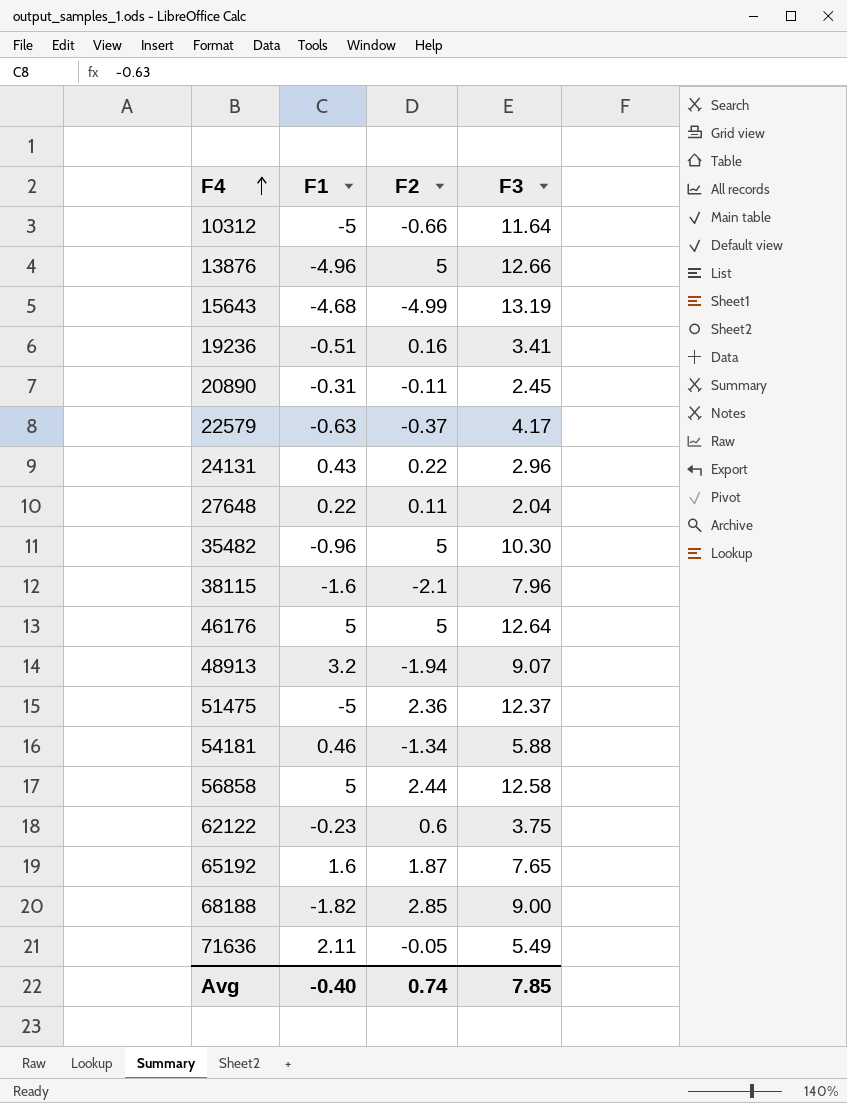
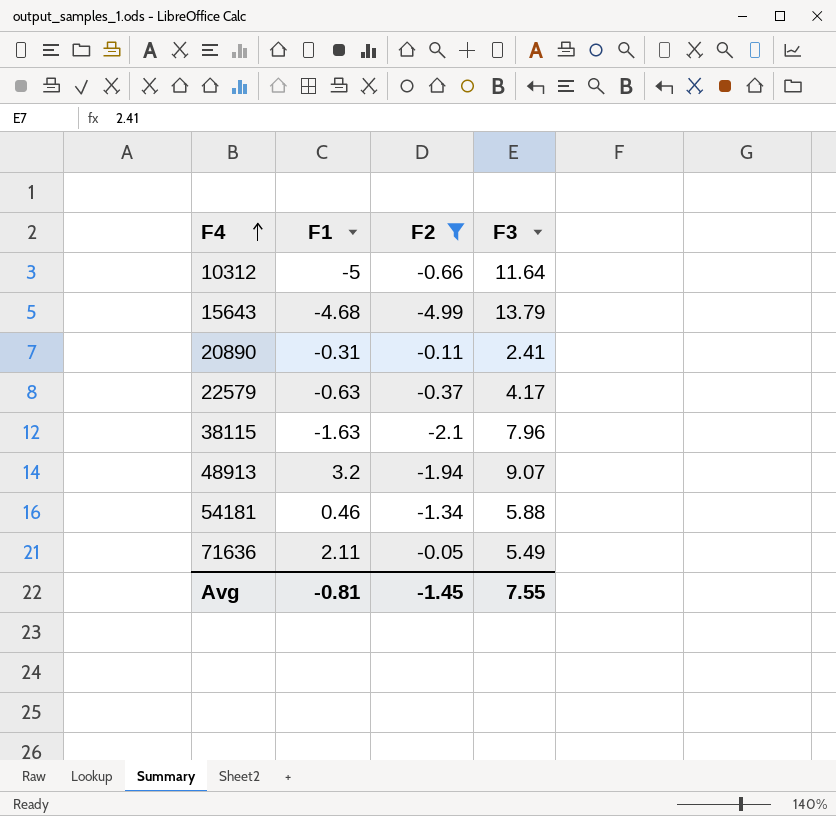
filter: none -> F2 <= -0.05
15643 | F3: 13.19 -> 13.79
20890 | F3: 2.45 -> 2.41
38115 | F1: -1.6 -> -1.63
Avg | F1: -0.40 -> -0.81
Avg | F2: 0.74 -> -1.45
Avg | F3: 7.85 -> 7.55

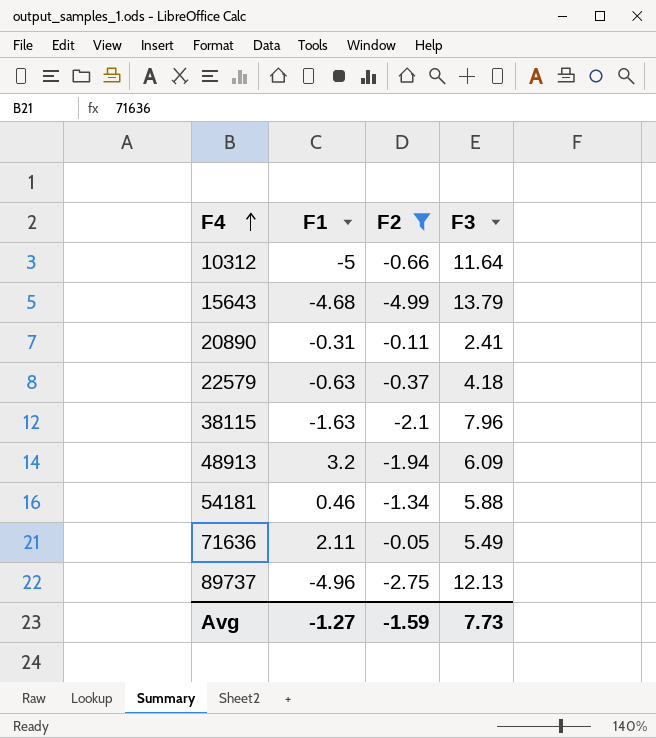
22579 | F3: 4.17 -> 4.18
48913 | F3: 9.07 -> 6.09
row 89737: none -> -4.96 | -2.75 | 12.13
Avg | F1: -0.81 -> -1.27
Avg | F2: -1.45 -> -1.59
Avg | F3: 7.55 -> 7.73

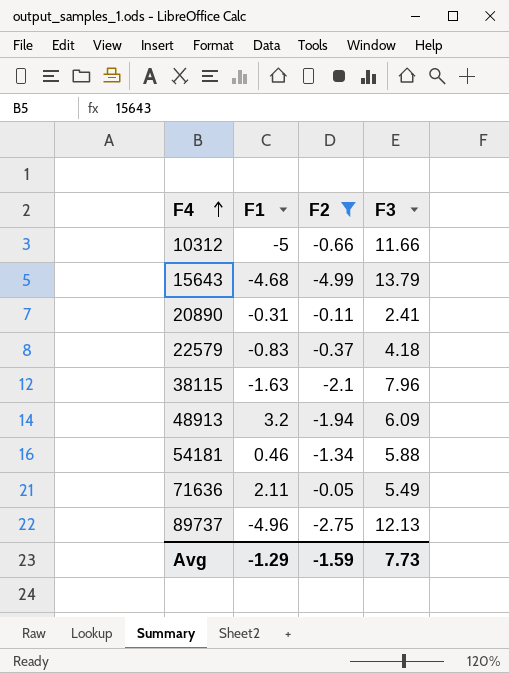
10312 | F3: 11.64 -> 11.66
22579 | F1: -0.63 -> -0.83
Avg | F1: -1.27 -> -1.29

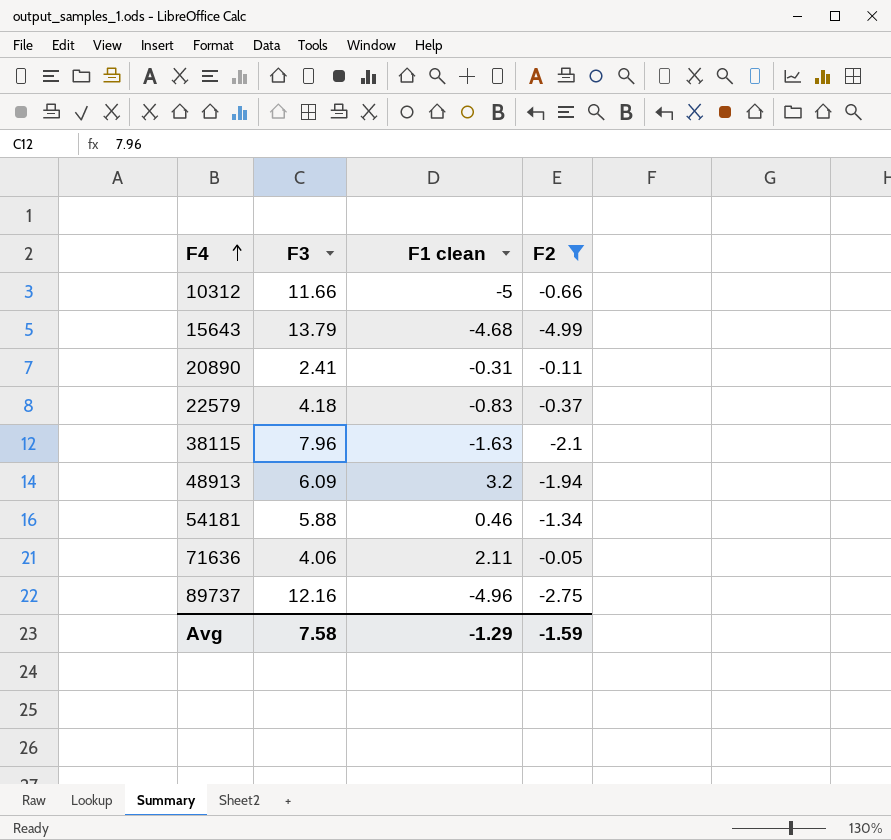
column F3 | position: 4 -> 2
column name: F1 -> F1 clean
71636 | F3: 5.49 -> 4.06
89737 | F3: 12.13 -> 12.16
Avg | F3: 7.73 -> 7.58

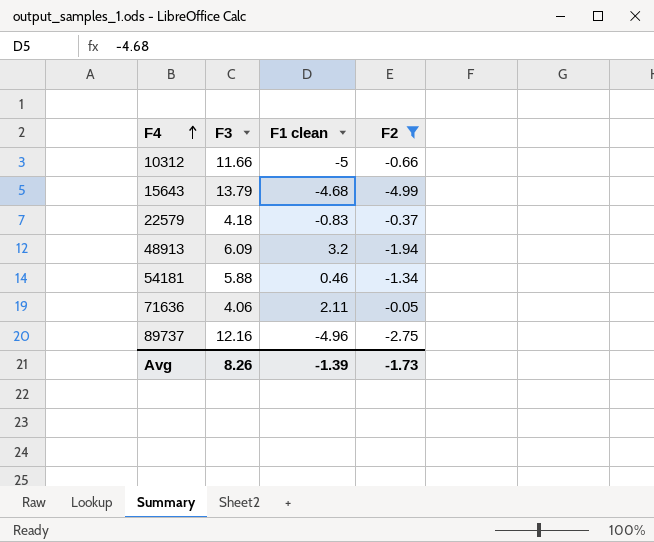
row 20890: 2.41 | -0.31 | -0.11 -> none
row 38115: 7.96 | -1.63 | -2.1 -> none
Avg | F3: 7.58 -> 8.26
Avg | F1 clean: -1.29 -> -1.39
Avg | F2: -1.59 -> -1.73

